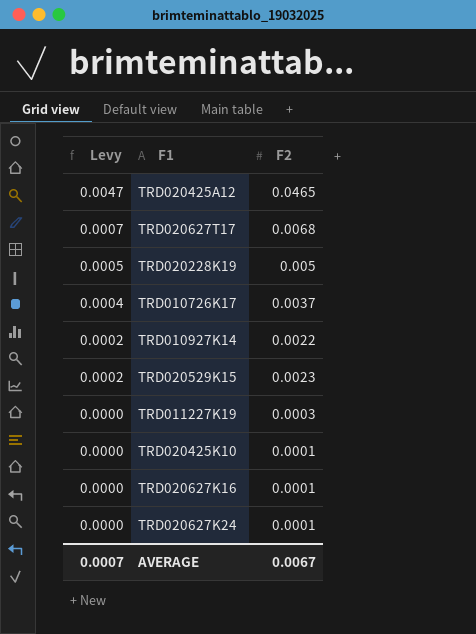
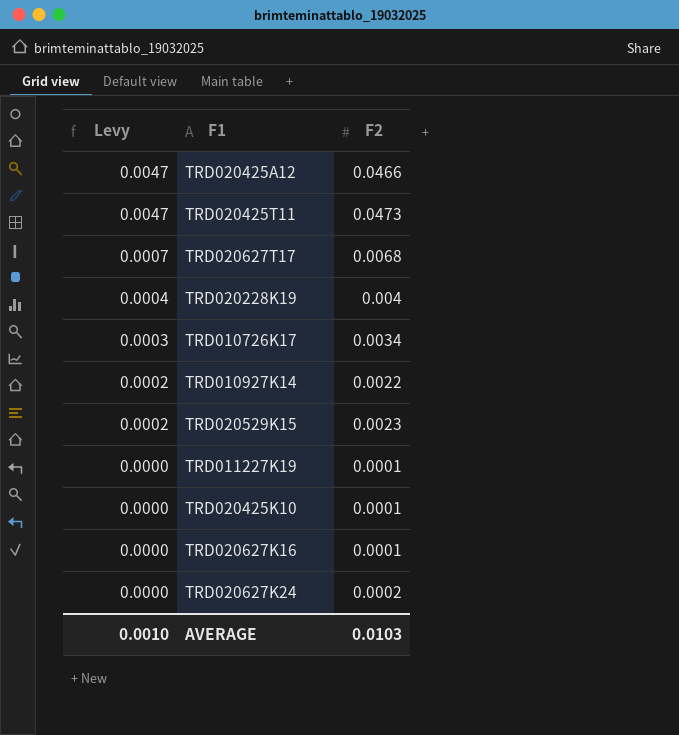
TRD020425A12 | F2: 0.0465 -> 0.0466
row TRD020425T11: none -> 0.0047 | 0.0473
TRD020228K19 | Levy: 0.0005 -> 0.0004
TRD020228K19 | F2: 0.005 -> 0.004
TRD010726K17 | Levy: 0.0004 -> 0.0003
TRD010726K17 | F2: 0.0037 -> 0.0034
TRD011227K19 | F2: 0.0003 -> 0.0001
TRD020627K24 | F2: 0.0001 -> 0.0002
AVERAGE | Levy: 0.0007 -> 0.0010
AVERAGE | F2: 0.0067 -> 0.0103

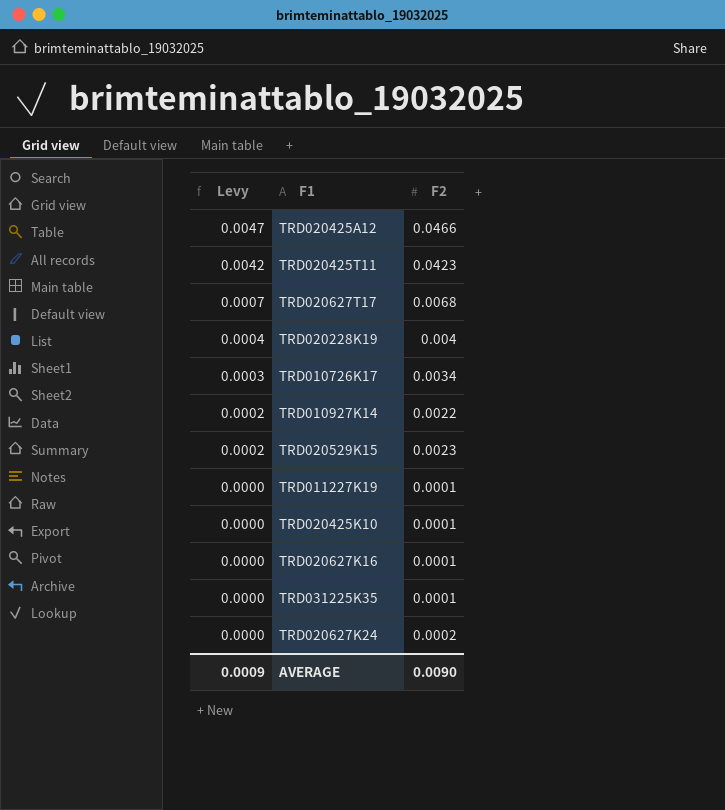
TRD020425T11 | Levy: 0.0047 -> 0.0042
TRD020425T11 | F2: 0.0473 -> 0.0423
row TRD031225K35: none -> 0.0000 | 0.0001
AVERAGE | Levy: 0.0010 -> 0.0009
AVERAGE | F2: 0.0103 -> 0.0090

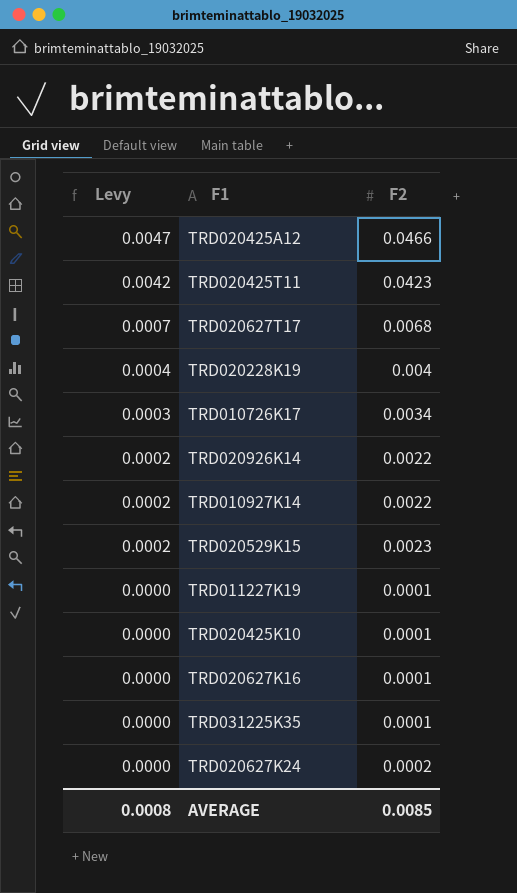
row TRD020926K14: none -> 0.0002 | 0.0022
AVERAGE | Levy: 0.0009 -> 0.0008
AVERAGE | F2: 0.0090 -> 0.0085

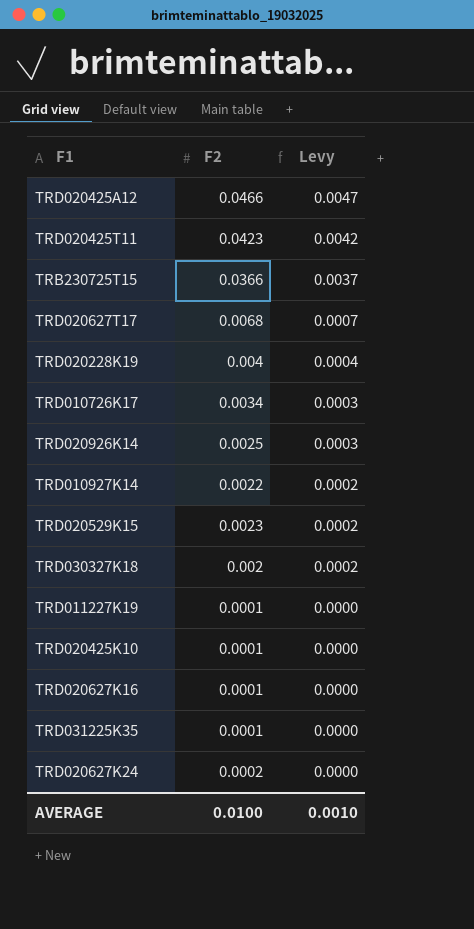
column Levy | position: 1 -> 3
row TRB230725T15: none -> 0.0366 | 0.0037
TRD020926K14 | F2: 0.0022 -> 0.0025
TRD020926K14 | Levy: 0.0002 -> 0.0003
row TRD030327K18: none -> 0.002 | 0.0002
AVERAGE | F2: 0.0085 -> 0.0100
AVERAGE | Levy: 0.0008 -> 0.0010

